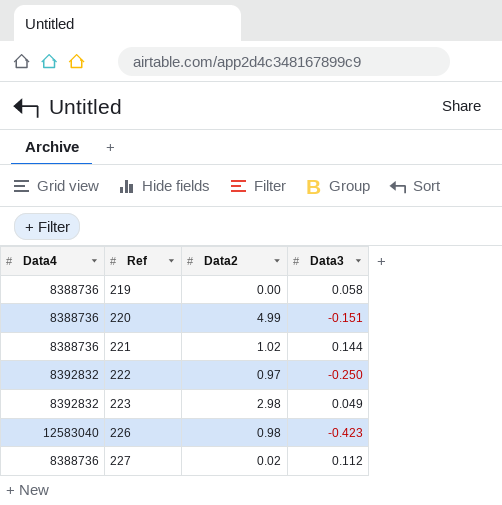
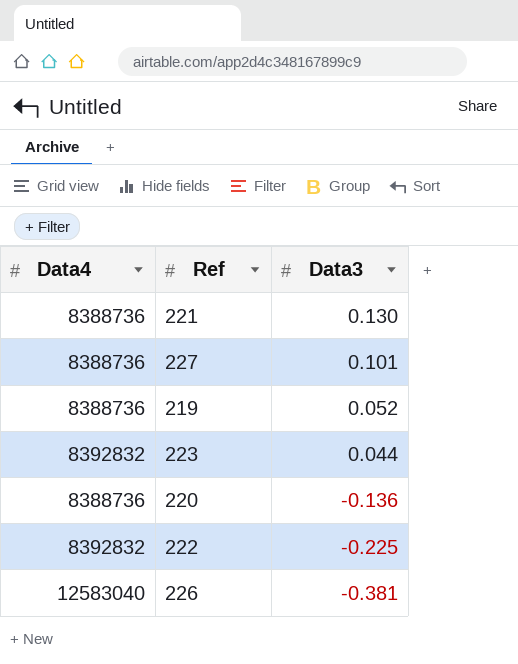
row order: Ref ascending -> Data3 descending
column Data2 | position: 3 -> none
221 | Data3: 0.144 -> 0.130
227 | Data3: 0.112 -> 0.101
219 | Data3: 0.058 -> 0.052
223 | Data3: 0.049 -> 0.044
220 | Data3: -0.151 -> -0.136
222 | Data3: -0.250 -> -0.225
226 | Data3: -0.423 -> -0.381

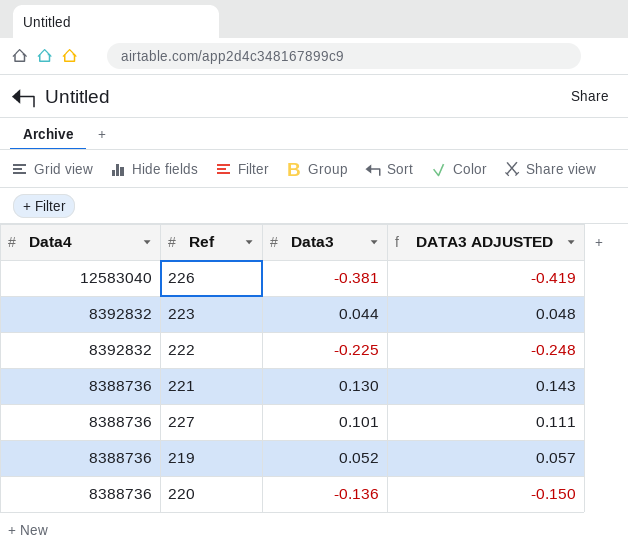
row order: Data3 descending -> Data4 descending
column DATA3 ADJUSTED | formula: none -> [Data3] * 1.1

